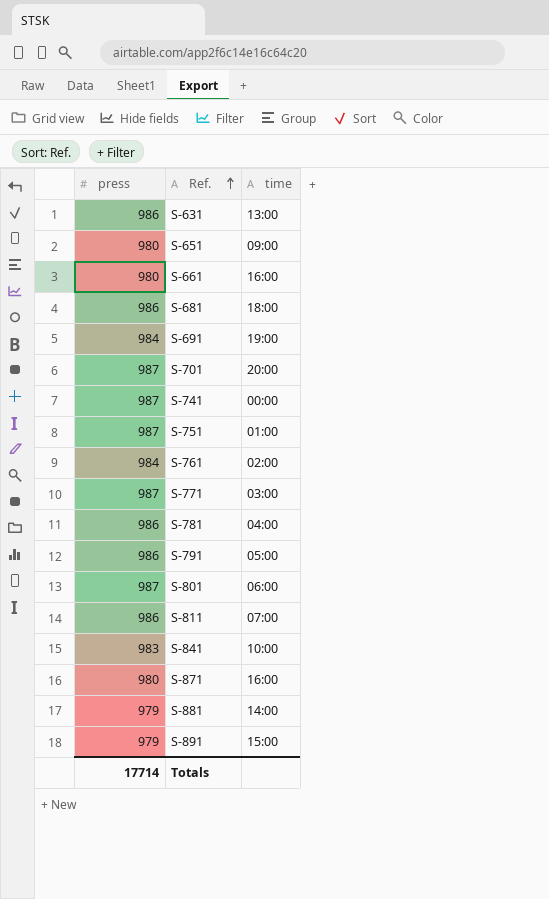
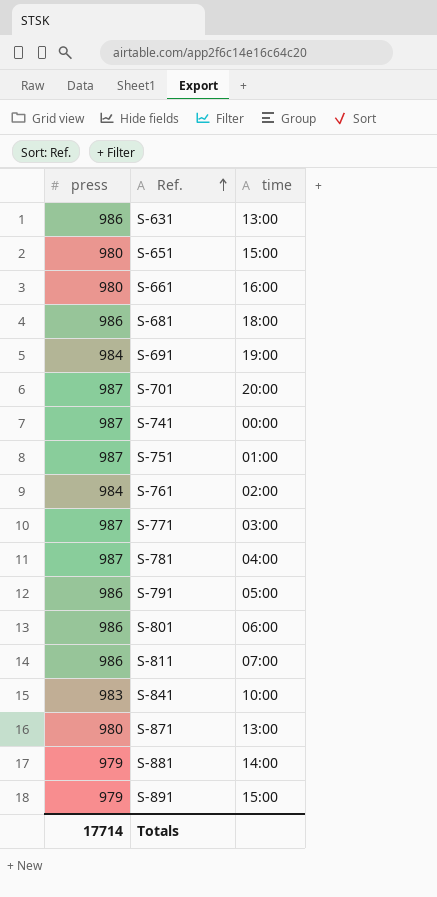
S-651 | time: 09:00 -> 15:00
S-781 | press: 986 -> 987
S-801 | press: 987 -> 986
S-871 | time: 16:00 -> 13:00

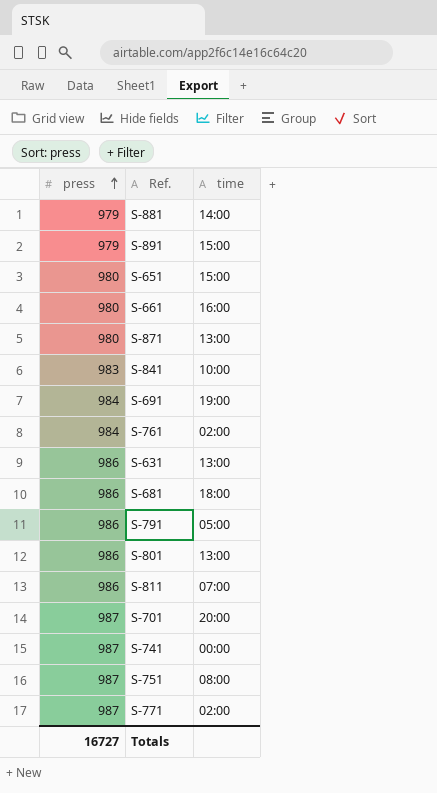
row order: Ref. ascending -> press ascending
row S-781: 987 | 04:00 -> none
S-801 | time: 06:00 -> 13:00
S-751 | time: 01:00 -> 08:00
S-771 | time: 03:00 -> 02:00
Totals | press: 17714 -> 16727

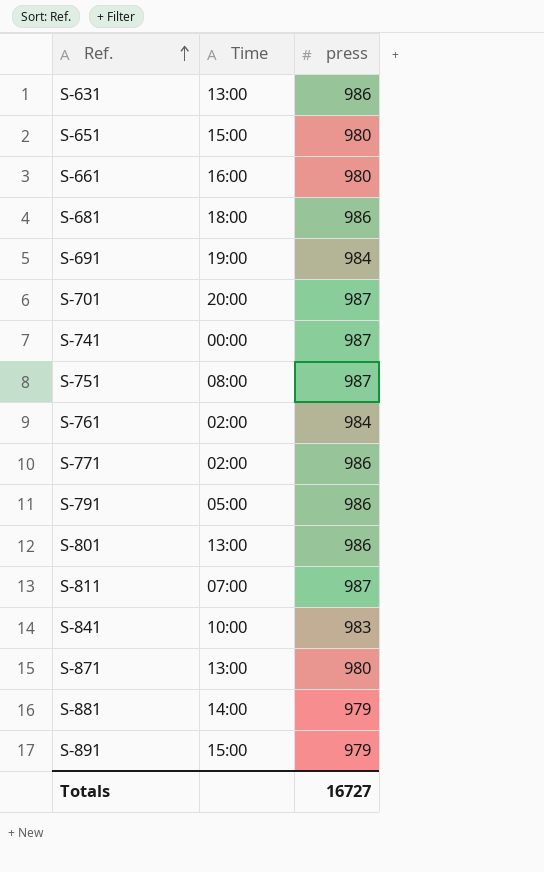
row order: press ascending -> Ref. ascending
column name: time -> Time
column press | position: 1 -> 3
S-771 | press: 987 -> 986
S-811 | press: 986 -> 987

